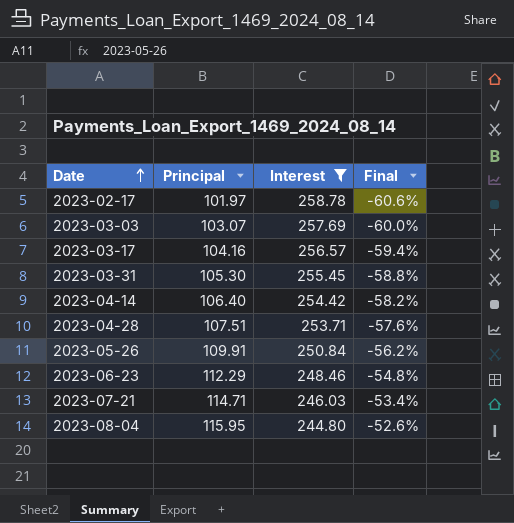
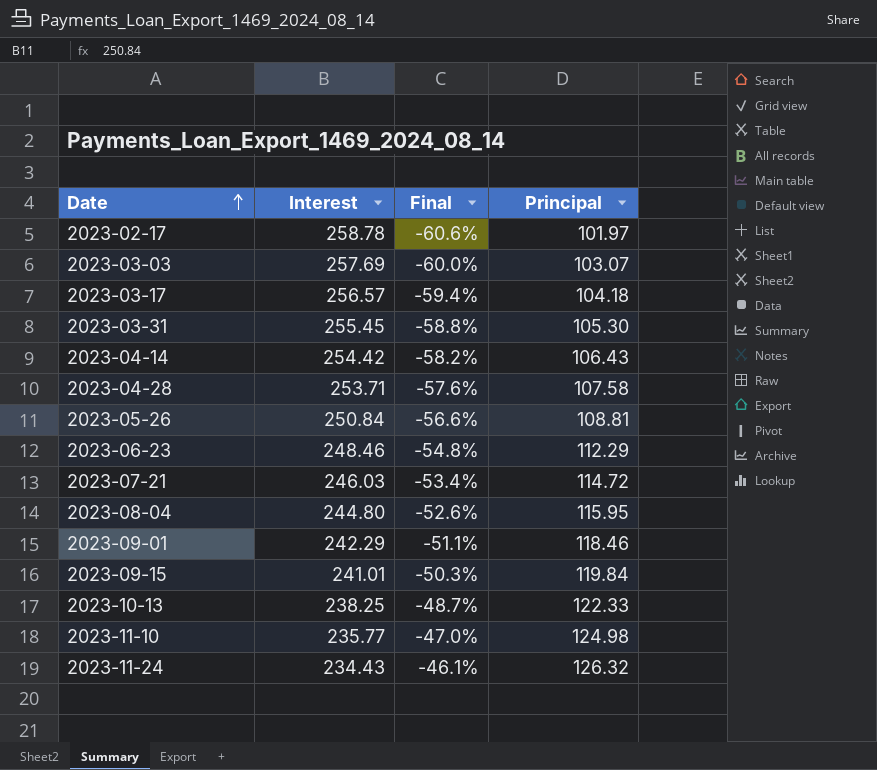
filter: Interest >= 244.80 -> none
column Principal | position: 2 -> 4
2023-03-17 | Principal: 104.16 -> 104.18
2023-04-14 | Principal: 106.40 -> 106.43
2023-04-28 | Principal: 107.51 -> 107.58
2023-05-26 | Final: -56.2% -> -56.6%
2023-05-26 | Principal: 109.91 -> 108.81
2023-07-21 | Principal: 114.71 -> 114.72

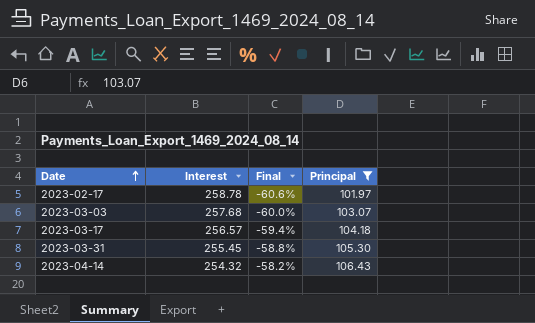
filter: none -> Principal <= 106.43
2023-03-03 | Interest: 257.69 -> 257.68
2023-04-14 | Interest: 254.42 -> 254.32

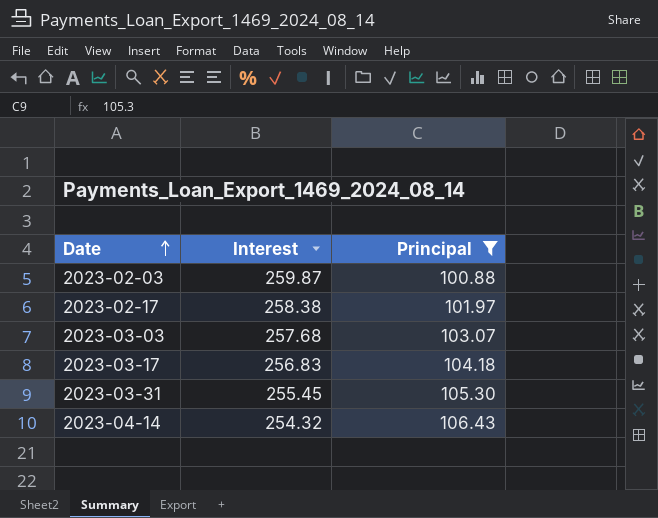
column Final | formula: ([Principal] - [Interest]) / [Interest] -> none
row 2023-02-03: none -> 259.87 | 100.88
2023-02-17 | Interest: 258.78 -> 258.38
2023-03-17 | Interest: 256.57 -> 256.83

